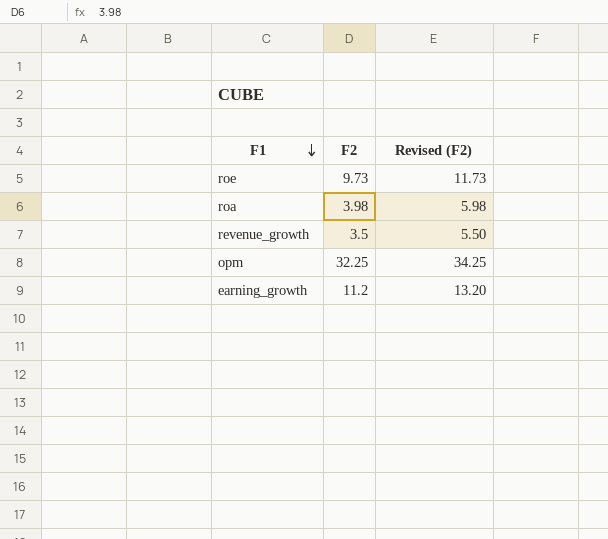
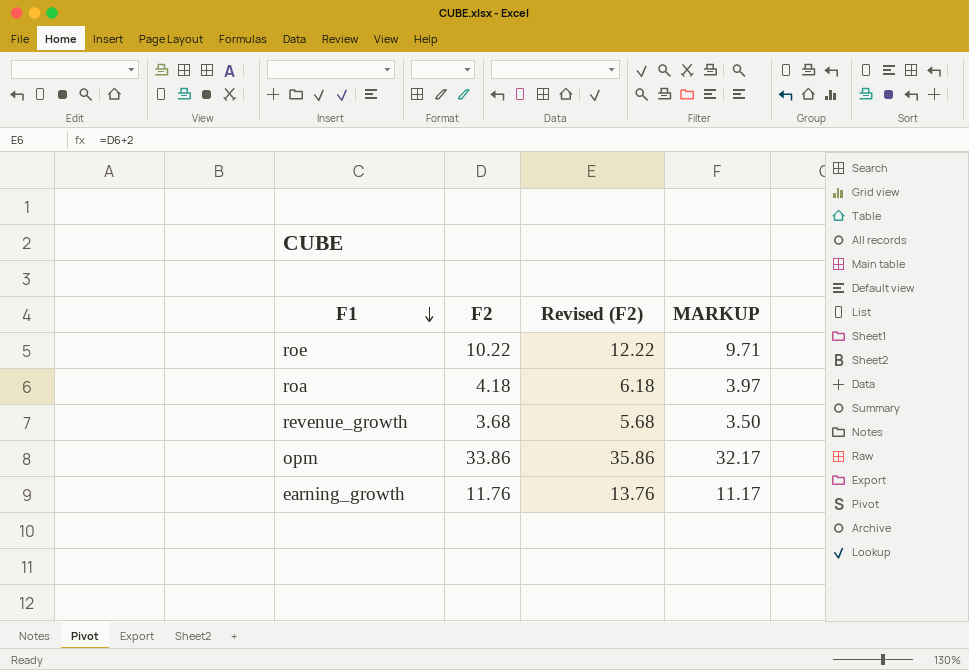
column MARKUP | formula: none -> [F2] * 0.95
roe | F2: 9.73 -> 10.22
roe | Revised (F2): 11.73 -> 12.22
roa | F2: 3.98 -> 4.18
roa | Revised (F2): 5.98 -> 6.18
revenue_growth | F2: 3.5 -> 3.68
revenue_growth | Revised (F2): 5.50 -> 5.68
opm | F2: 32.25 -> 33.86
opm | Revised (F2): 34.25 -> 35.86
earning_growth | F2: 11.2 -> 11.76
earning_growth | Revised (F2): 13.20 -> 13.76

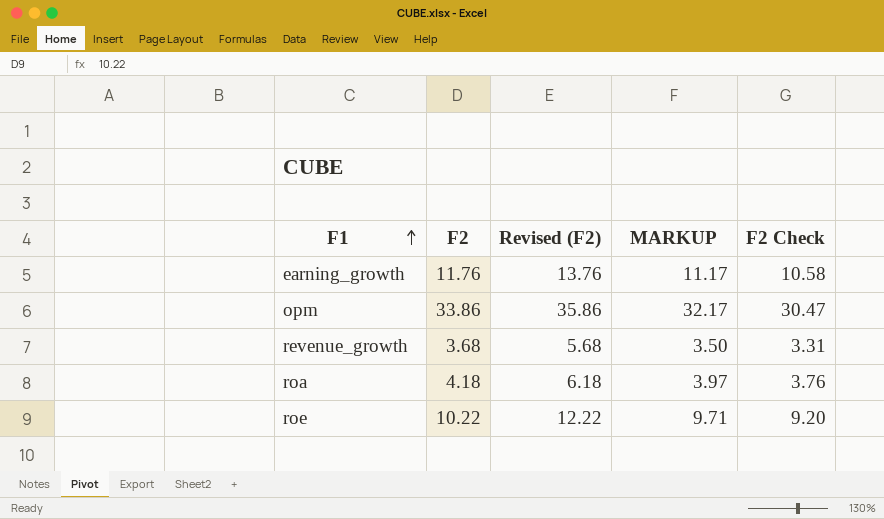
row order: F1 descending -> F1 ascending
column F2 Check | formula: none -> [F2] * 0.9

